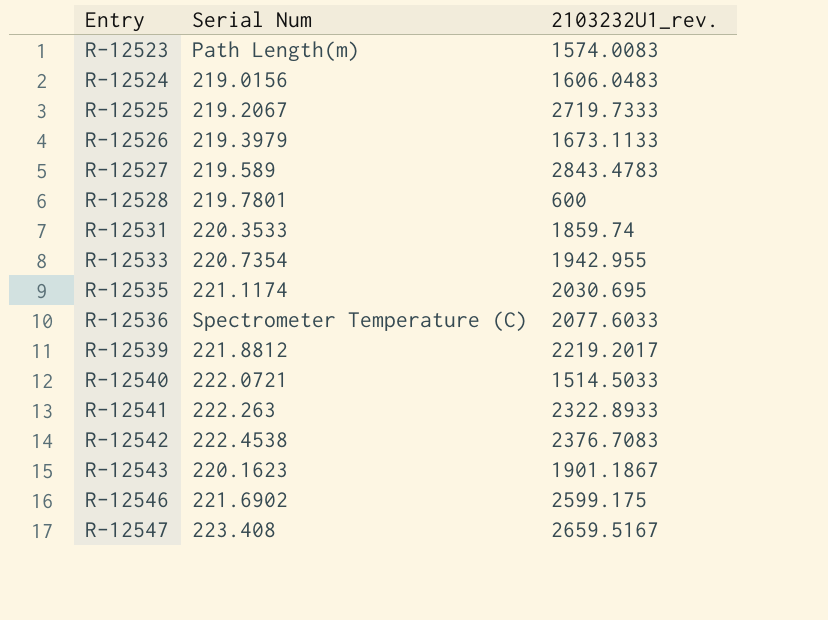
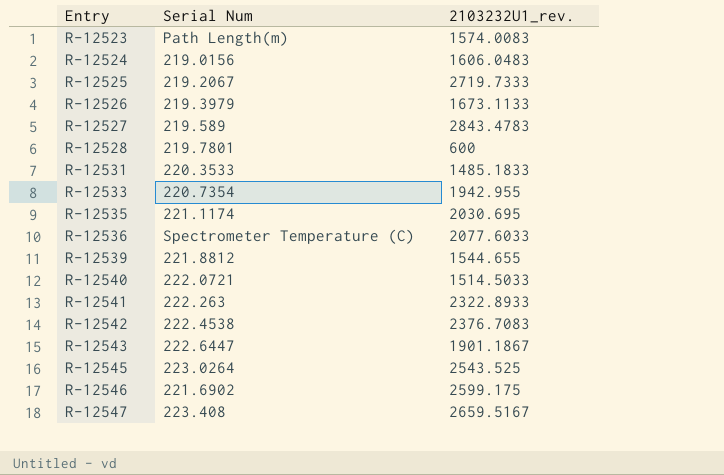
R-12531 | 2103232U1_rev.: 1859.74 -> 1485.1833
R-12539 | 2103232U1_rev.: 2219.2017 -> 1544.655
R-12543 | Serial Num: 220.1623 -> 222.6447
row R-12545: none -> 223.0264 | 2543.525

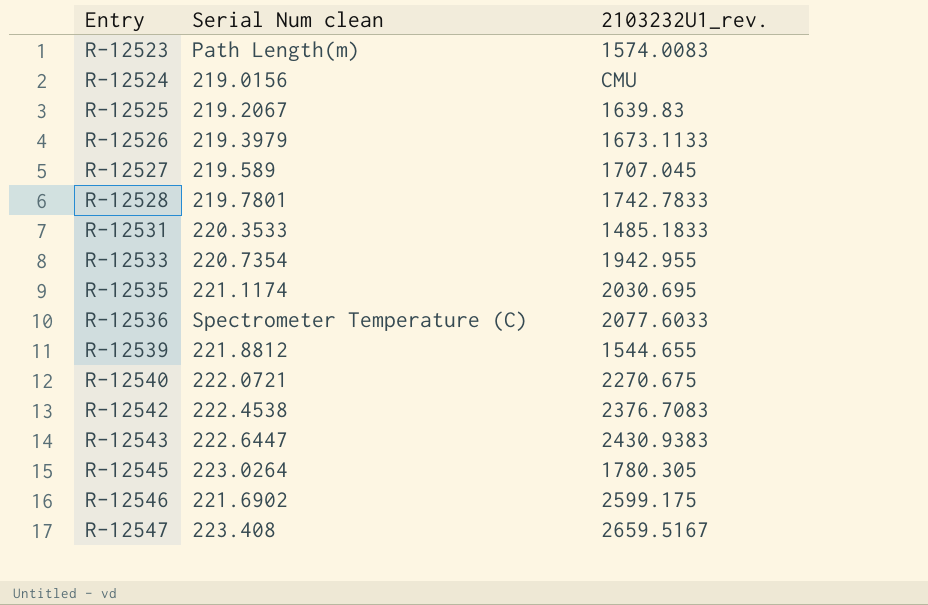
column name: Serial Num -> Serial Num clean
row R-12541: 222.263 | 2322.8933 -> none
R-12524 | 2103232U1_rev.: 1606.0483 -> CMU
R-12525 | 2103232U1_rev.: 2719.7333 -> 1639.83
R-12527 | 2103232U1_rev.: 2843.4783 -> 1707.045
R-12528 | 2103232U1_rev.: 600 -> 1742.7833
R-12540 | 2103232U1_rev.: 1514.5033 -> 2270.675
R-12543 | 2103232U1_rev.: 1901.1867 -> 2430.9383
R-12545 | 2103232U1_rev.: 2543.525 -> 1780.305

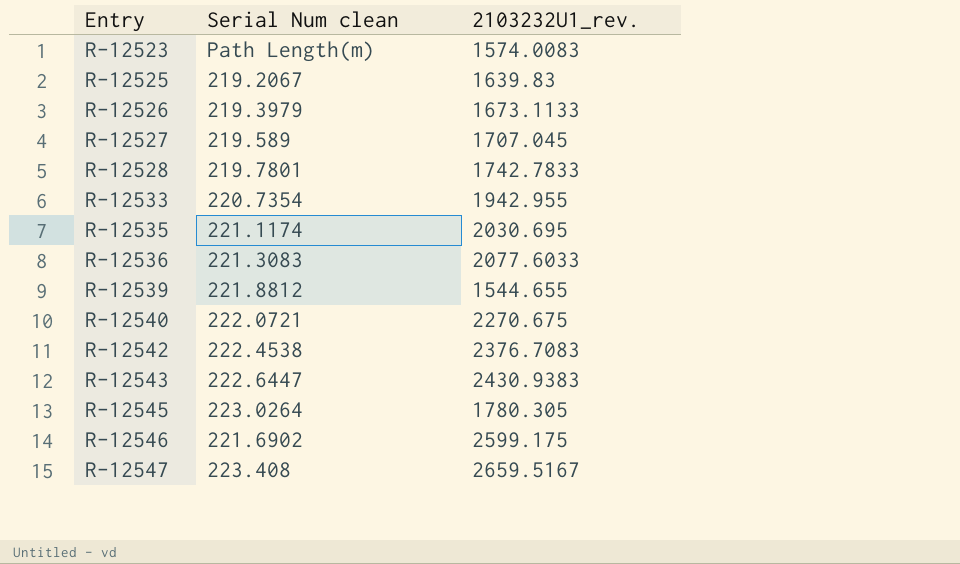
row R-12524: 219.0156 | CMU -> none
row R-12531: 220.3533 | 1485.1833 -> none
R-12536 | Serial Num clean: Spectrometer Temperature (C) -> 221.3083

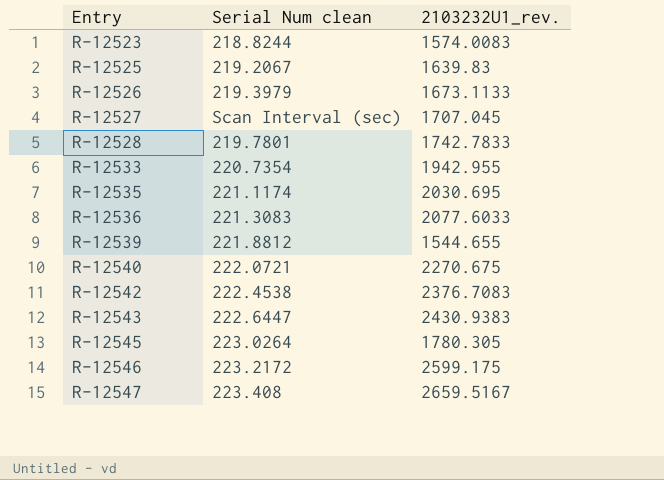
R-12523 | Serial Num clean: Path Length(m) -> 218.8244
R-12527 | Serial Num clean: 219.589 -> Scan Interval (sec)
R-12546 | Serial Num clean: 221.6902 -> 223.2172

